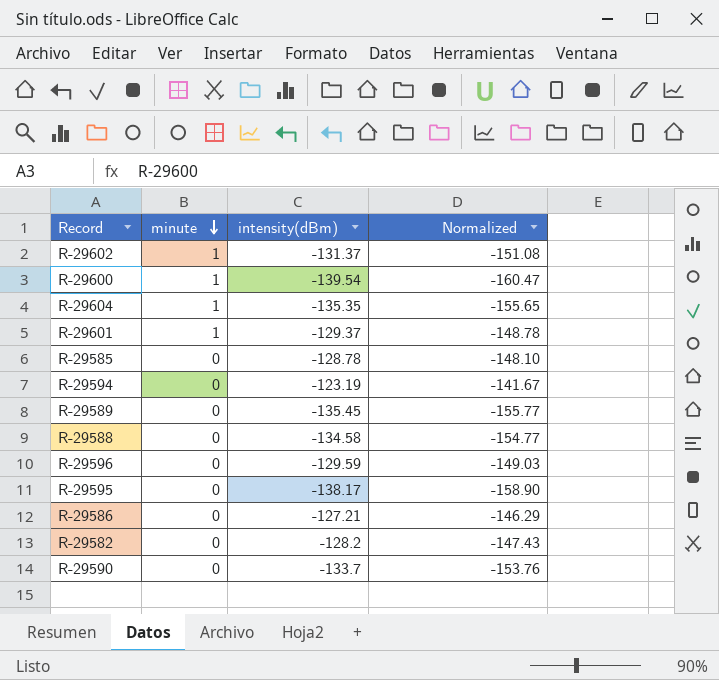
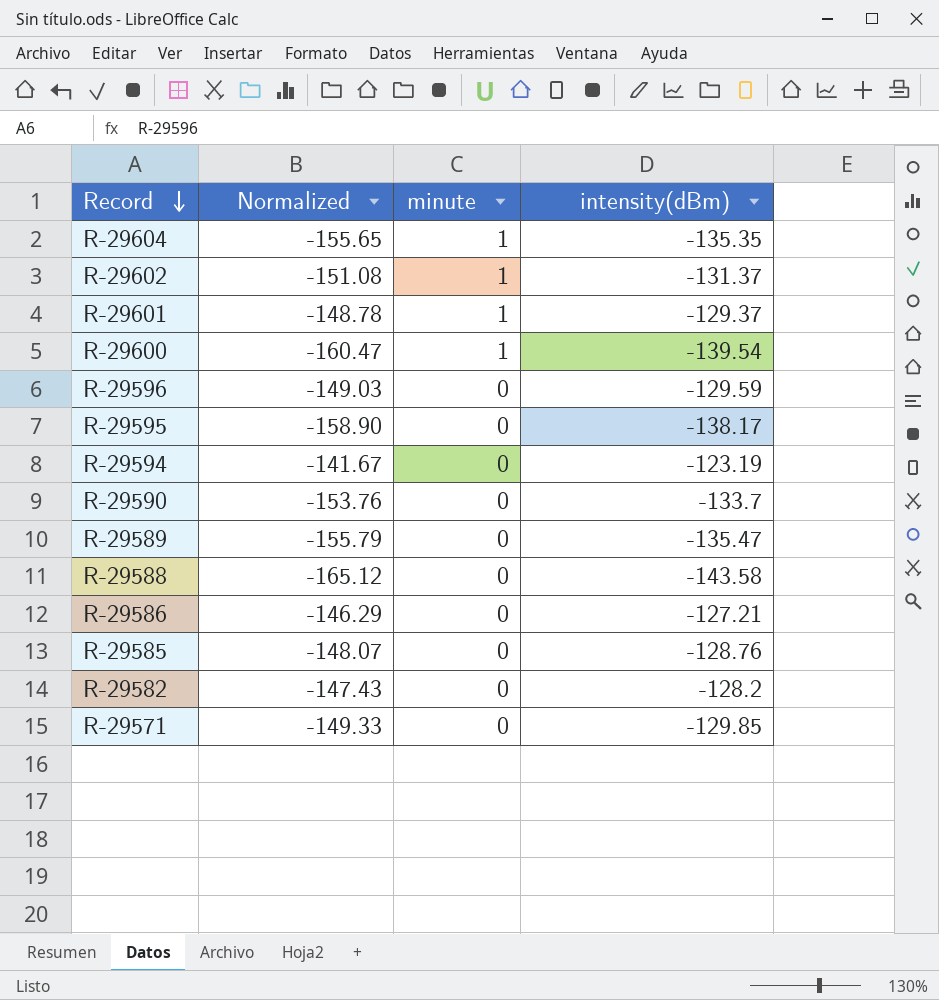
row order: minute descending -> Record descending
column Normalized | position: 4 -> 2
R-29589 | Normalized: -155.77 -> -155.79
R-29589 | intensity(dBm): -135.45 -> -135.47
R-29588 | Normalized: -154.77 -> -165.12
R-29588 | intensity(dBm): -134.58 -> -143.58
R-29585 | Normalized: -148.10 -> -148.07
R-29585 | intensity(dBm): -128.78 -> -128.76
row R-29571: none -> -149.33 | 0 | -129.85

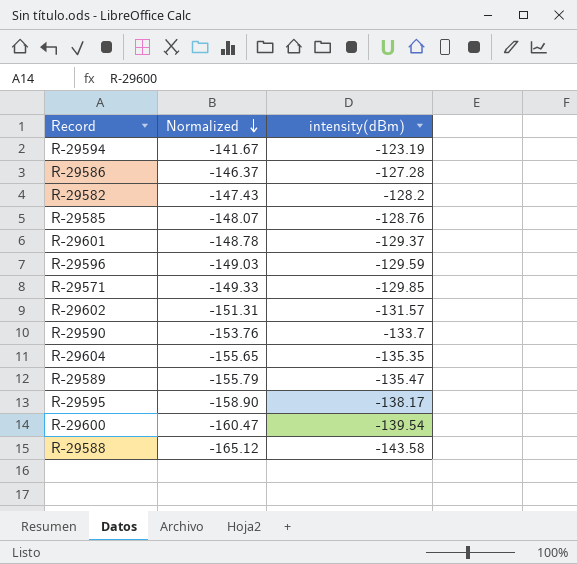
row order: Record descending -> Normalized descending
column minute | position: 3 -> none
R-29586 | Normalized: -146.29 -> -146.37
R-29586 | intensity(dBm): -127.21 -> -127.28
R-29602 | Normalized: -151.08 -> -151.31
R-29602 | intensity(dBm): -131.37 -> -131.57

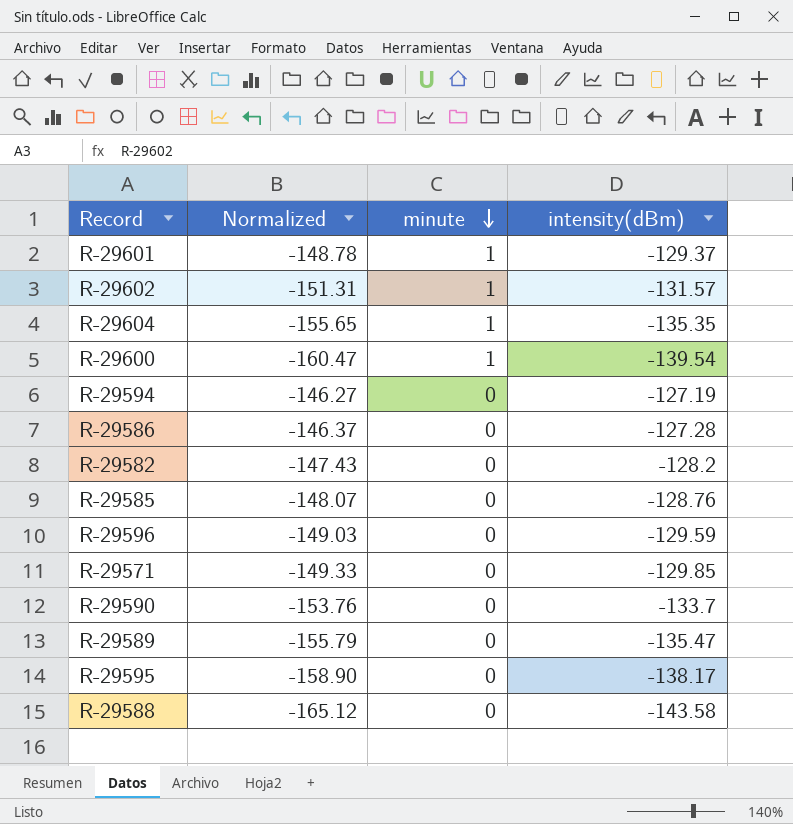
row order: Normalized descending -> minute descending
column minute | position: none -> 3
R-29594 | Normalized: -141.67 -> -146.27
R-29594 | intensity(dBm): -123.19 -> -127.19

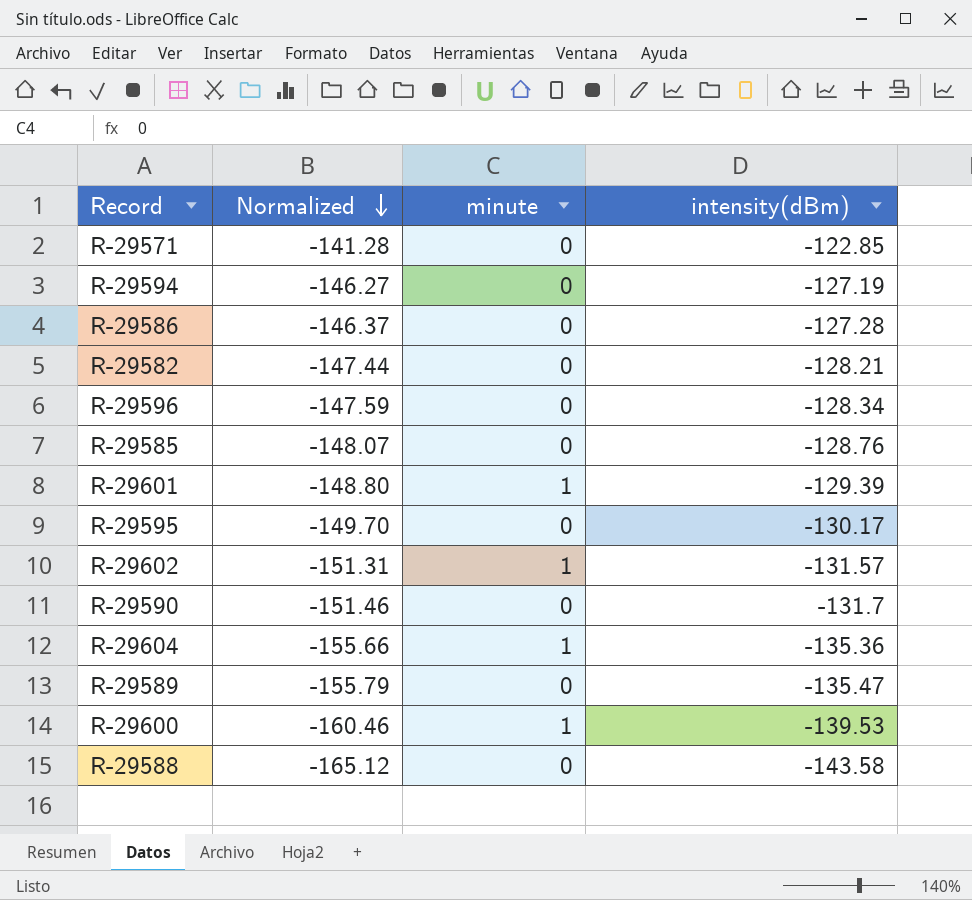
row order: minute descending -> Normalized descending
R-29571 | Normalized: -149.33 -> -141.28
R-29571 | intensity(dBm): -129.85 -> -122.85
R-29582 | Normalized: -147.43 -> -147.44
R-29582 | intensity(dBm): -128.2 -> -128.21
R-29596 | Normalized: -149.03 -> -147.59
R-29596 | intensity(dBm): -129.59 -> -128.34
R-29601 | Normalized: -148.78 -> -148.80
R-29601 | intensity(dBm): -129.37 -> -129.39
R-29595 | Normalized: -158.90 -> -149.70
R-29595 | intensity(dBm): -138.17 -> -130.17
R-29590 | Normalized: -153.76 -> -151.46
R-29590 | intensity(dBm): -133.7 -> -131.7
R-29604 | Normalized: -155.65 -> -155.66
R-29604 | intensity(dBm): -135.35 -> -135.36
R-29600 | Normalized: -160.47 -> -160.46
R-29600 | intensity(dBm): -139.54 -> -139.53

